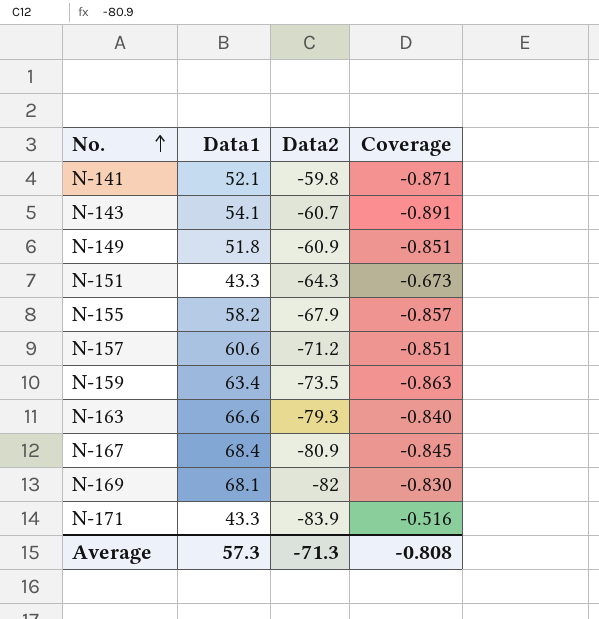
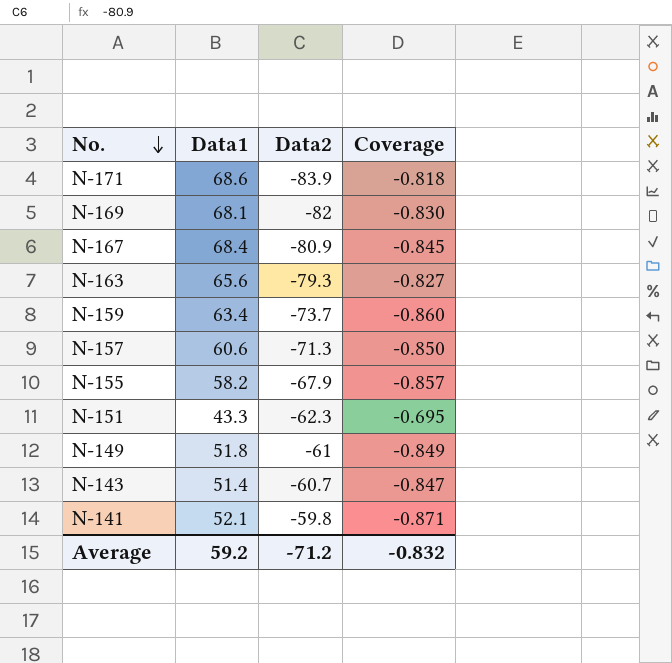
row order: No. ascending -> No. descending
N-171 | Data1: 43.3 -> 68.6
N-171 | Coverage: -0.516 -> -0.818
N-163 | Data1: 66.6 -> 65.6
N-163 | Coverage: -0.840 -> -0.827
N-159 | Data2: -73.5 -> -73.7
N-159 | Coverage: -0.863 -> -0.860
N-157 | Data2: -71.2 -> -71.3
N-157 | Coverage: -0.851 -> -0.850
N-151 | Data2: -64.3 -> -62.3
N-151 | Coverage: -0.673 -> -0.695
N-149 | Data2: -60.9 -> -61
N-149 | Coverage: -0.851 -> -0.849
N-143 | Data1: 54.1 -> 51.4
N-143 | Coverage: -0.891 -> -0.847
Average | Data1: 57.3 -> 59.2
Average | Data2: -71.3 -> -71.2
Average | Coverage: -0.808 -> -0.832

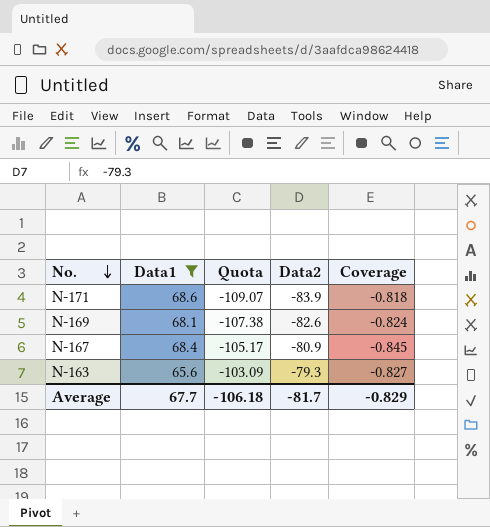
filter: none -> Data1 >= 65.6
column Quota | formula: none -> [Data2] * 1.3
N-169 | Data2: -82 -> -82.6
N-169 | Coverage: -0.830 -> -0.824
Average | Data1: 59.2 -> 67.7
Average | Data2: -71.2 -> -81.7
Average | Coverage: -0.832 -> -0.829

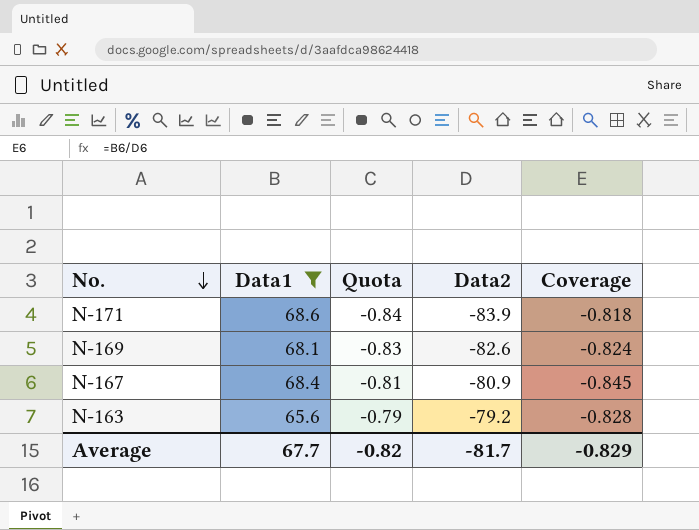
column Quota | formula: [Data2] * 1.3 -> [Data2] * 0.01
N-163 | Data2: -79.3 -> -79.2
N-163 | Coverage: -0.827 -> -0.828
Average | Quota: -106.18 -> -0.82

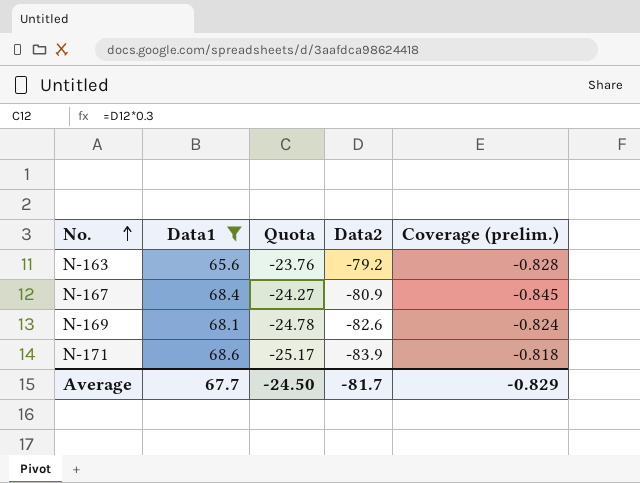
row order: No. descending -> No. ascending
column Quota | formula: [Data2] * 0.01 -> [Data2] * 0.3
column name: Coverage -> Coverage (prelim.)
Average | Quota: -0.82 -> -24.50

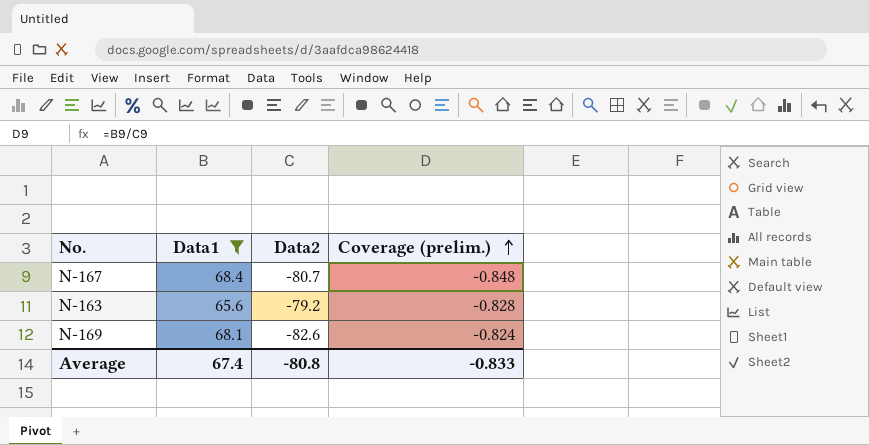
row order: No. ascending -> Coverage (prelim.) ascending
column Quota | formula: [Data2] * 0.3 -> none
row N-171: 68.6 | -25.17 | -83.9 | -0.818 -> none
N-167 | Data2: -80.9 -> -80.7
N-167 | Coverage (prelim.): -0.845 -> -0.848
Average | Data1: 67.7 -> 67.4
Average | Data2: -81.7 -> -80.8
Average | Coverage (prelim.): -0.829 -> -0.833

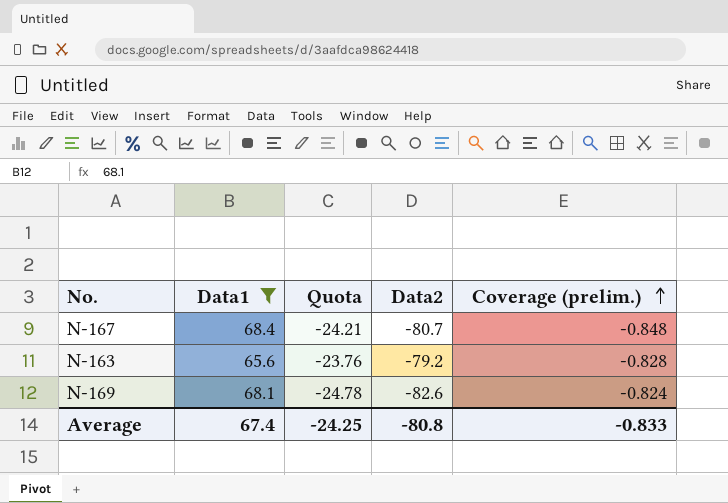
column Quota | formula: none -> [Data2] * 0.3

